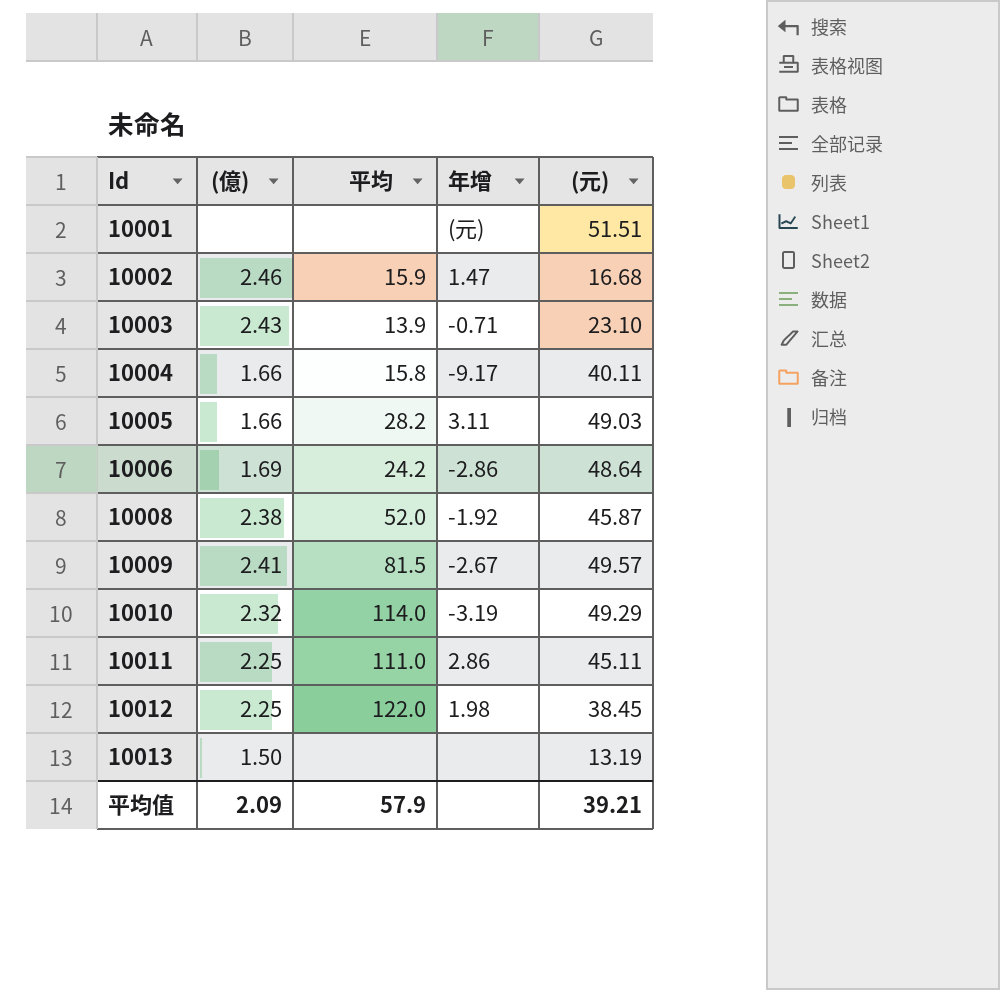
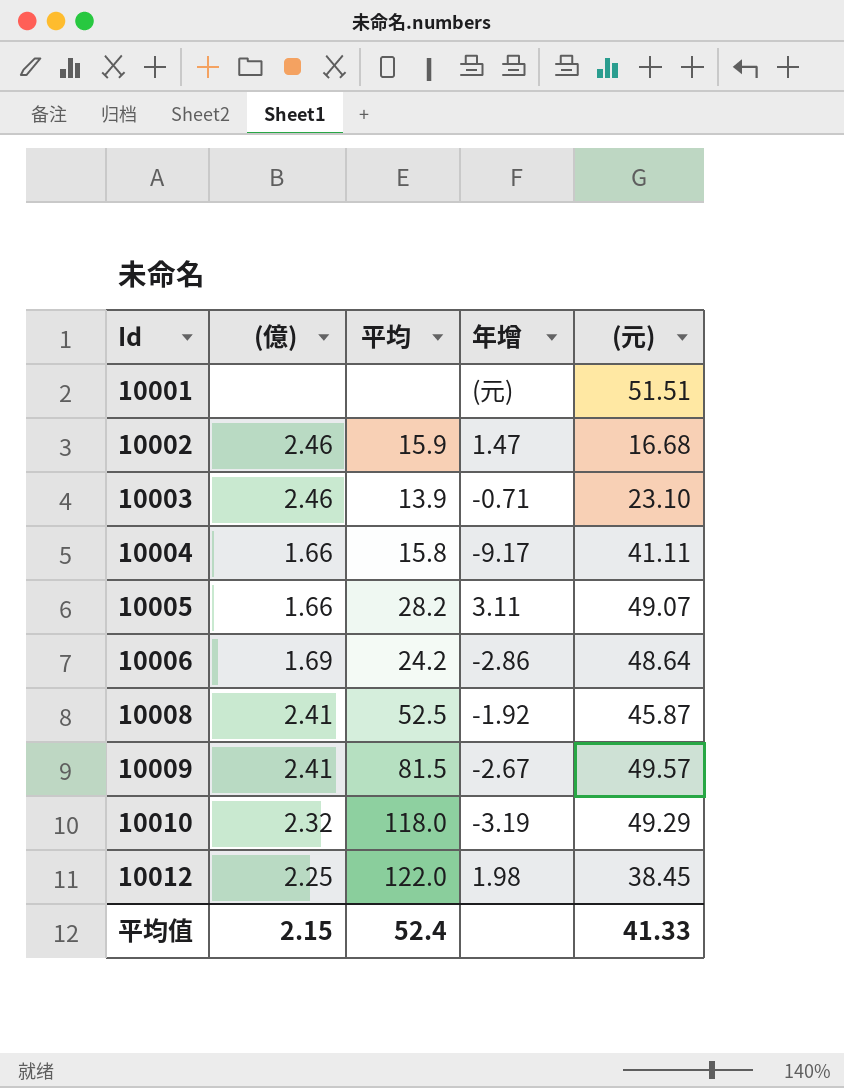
row 10011: 2.25 | 111.0 | 2.86 | 45.11 -> none
row 10013: 1.50 | none | none | 13.19 -> none
10003 | (億): 2.43 -> 2.46
10004 | (元): 40.11 -> 41.11
10005 | (元): 49.03 -> 49.07
10008 | (億): 2.38 -> 2.41
10008 | 平均: 52.0 -> 52.5
10010 | 平均: 114.0 -> 118.0
平均值 | (億): 2.09 -> 2.15
平均值 | 平均: 57.9 -> 52.4
平均值 | (元): 39.21 -> 41.33

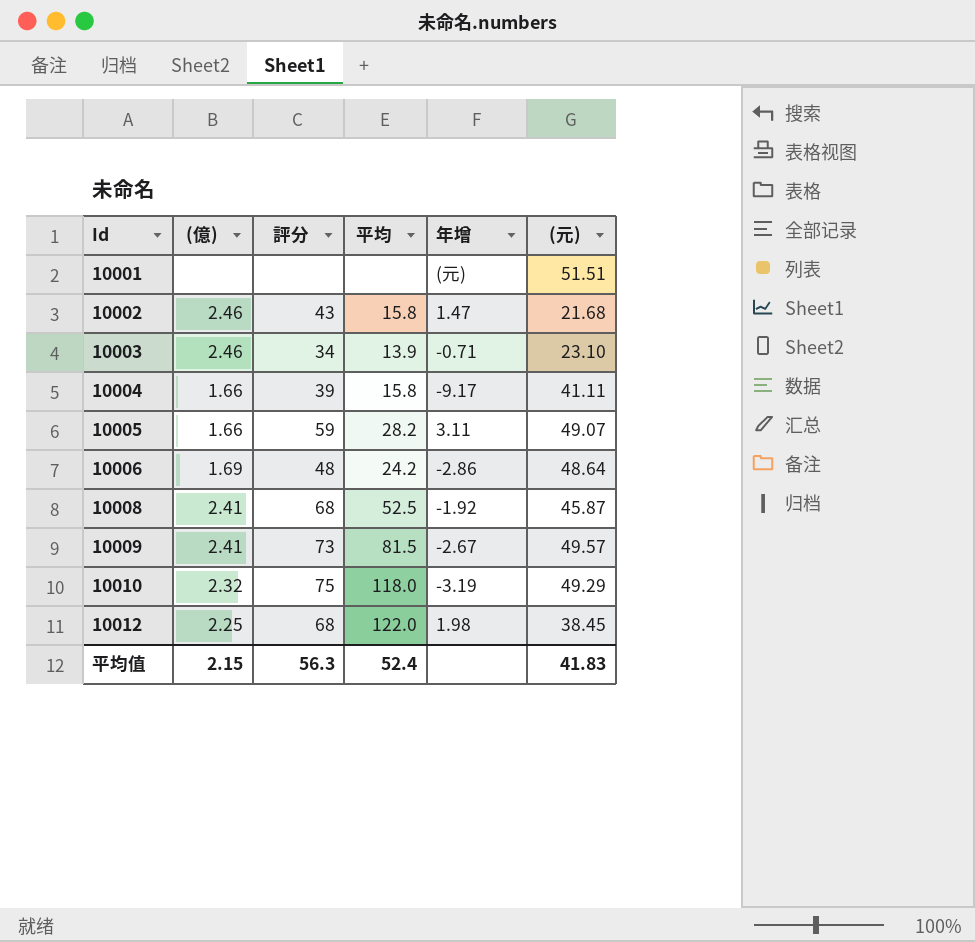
column 評分 | position: none -> 3
10002 | 平均: 15.9 -> 15.8
10002 | (元): 16.68 -> 21.68
平均值 | (元): 41.33 -> 41.83

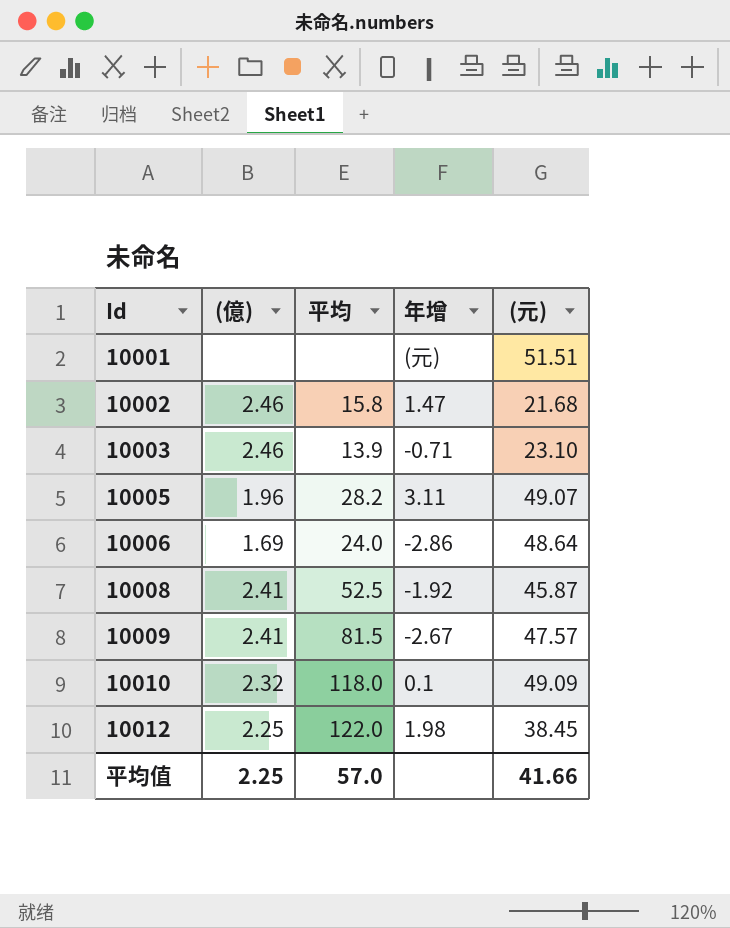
column 評分 | position: 3 -> none
row 10004: 1.66 | 39 | 15.8 | -9.17 | 41.11 -> none
10005 | (億): 1.66 -> 1.96
10006 | 平均: 24.2 -> 24.0
10009 | (元): 49.57 -> 47.57
10010 | 年增: -3.19 -> 0.1
10010 | (元): 49.29 -> 49.09
平均值 | (億): 2.15 -> 2.25
平均值 | 平均: 52.4 -> 57.0
平均值 | (元): 41.83 -> 41.66

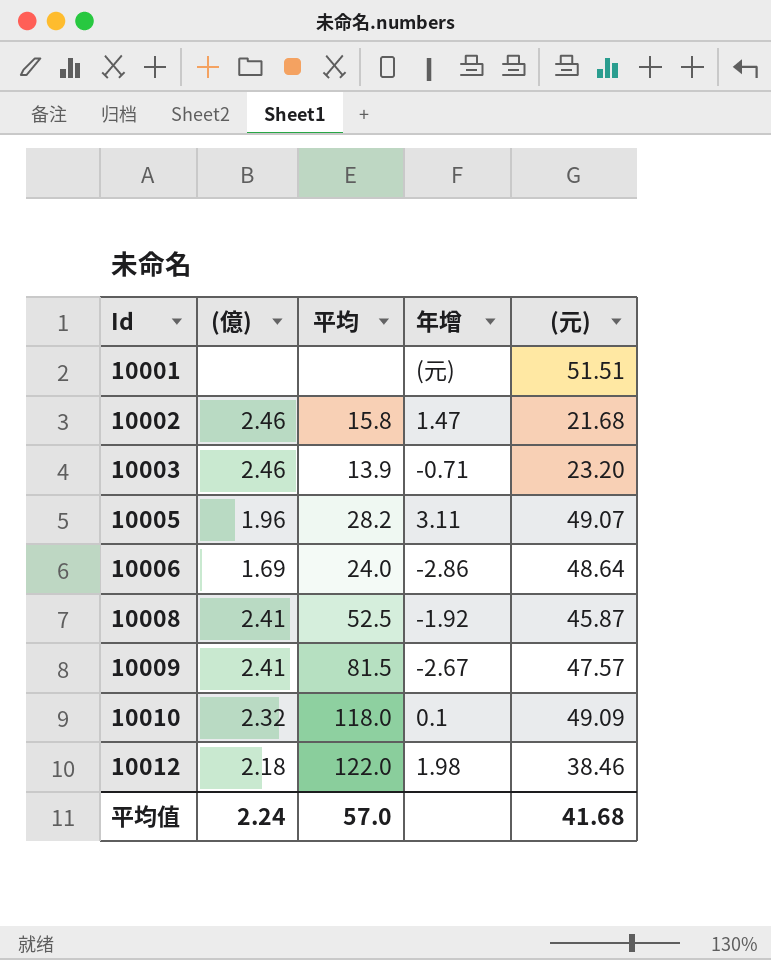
10003 | (元): 23.10 -> 23.20
10012 | (億): 2.25 -> 2.18
10012 | (元): 38.45 -> 38.46
平均值 | (億): 2.25 -> 2.24
平均值 | (元): 41.66 -> 41.68

